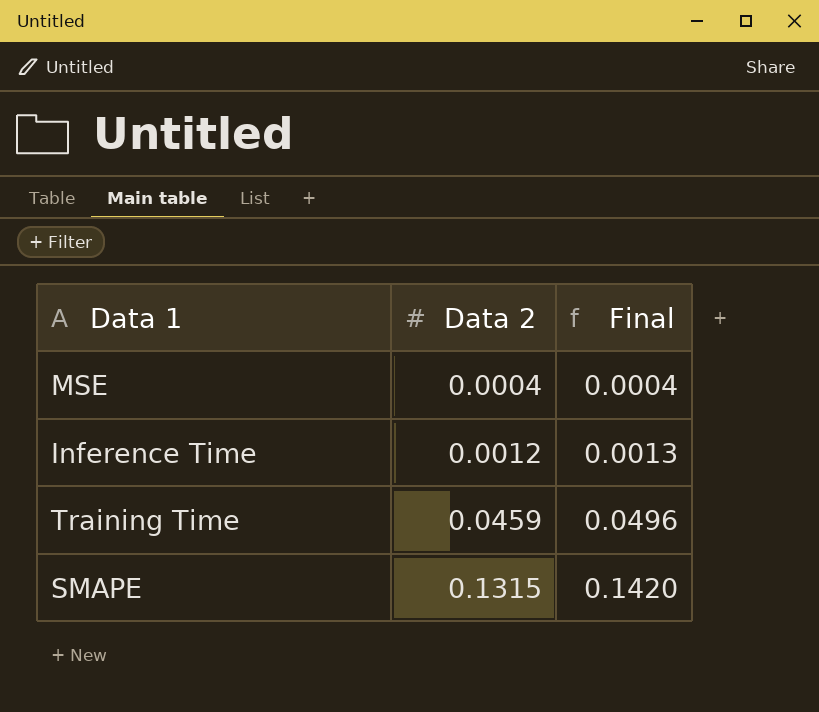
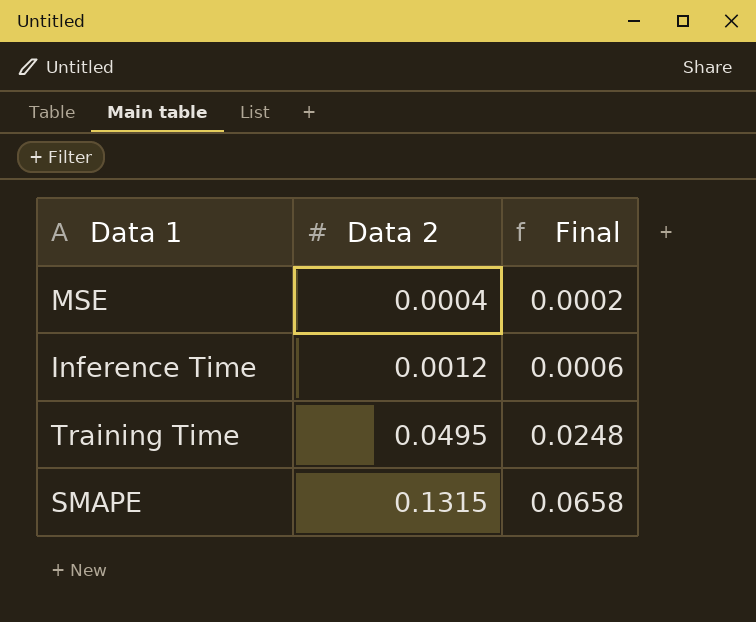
column Final | formula: [Data 2] * 1.08 -> [Data 2] * 0.5
Training Time | Data 2: 0.0459 -> 0.0495

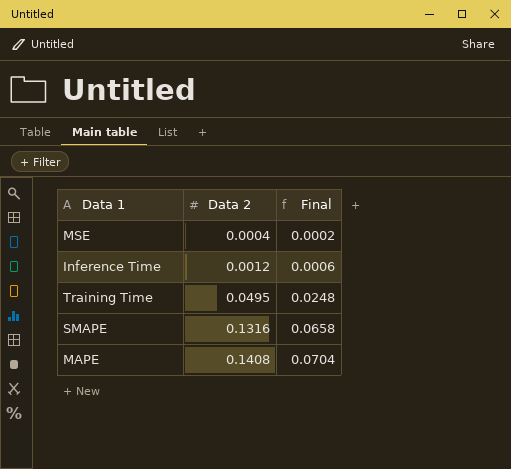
SMAPE | Data 2: 0.1315 -> 0.1316
row MAPE: none -> 0.1408 | 0.0704

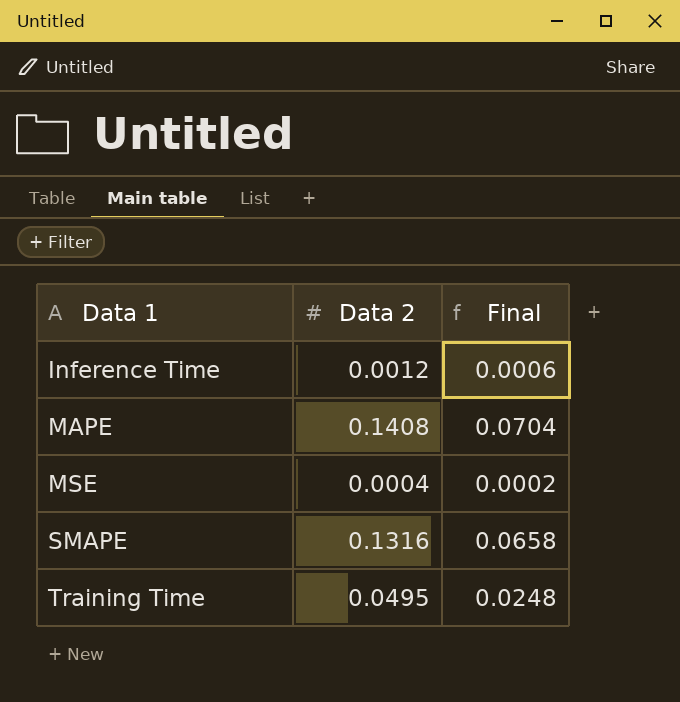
row order: Data 2 ascending -> Data 1 ascending

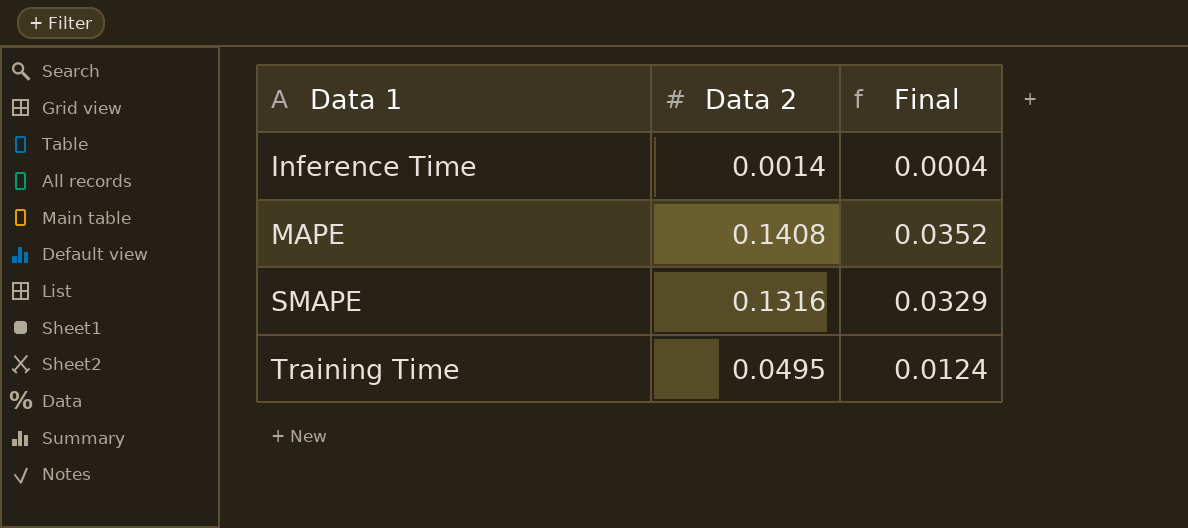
column Final | formula: [Data 2] * 0.5 -> [Data 2] * 0.25
row MSE: 0.0004 | 0.0002 -> none
Inference Time | Data 2: 0.0012 -> 0.0014

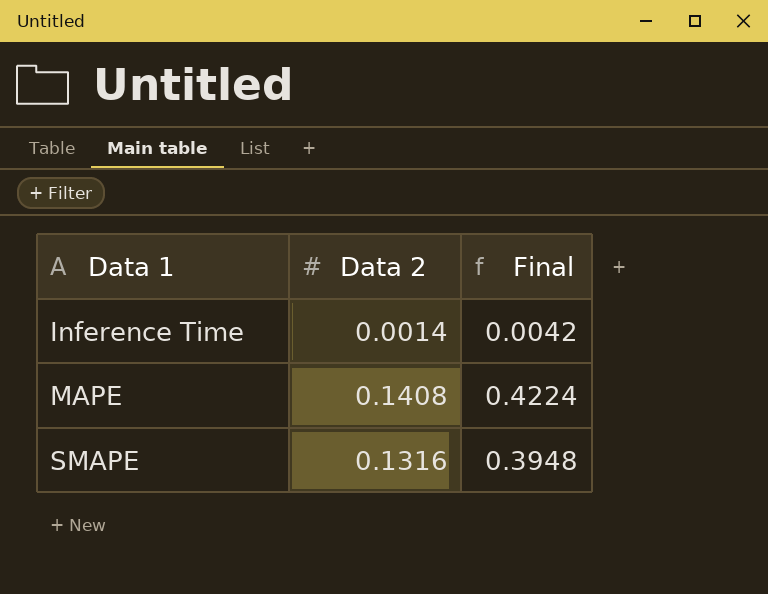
column Final | formula: [Data 2] * 0.25 -> [Data 2] * 3
row Training Time: 0.0495 | 0.0124 -> none

